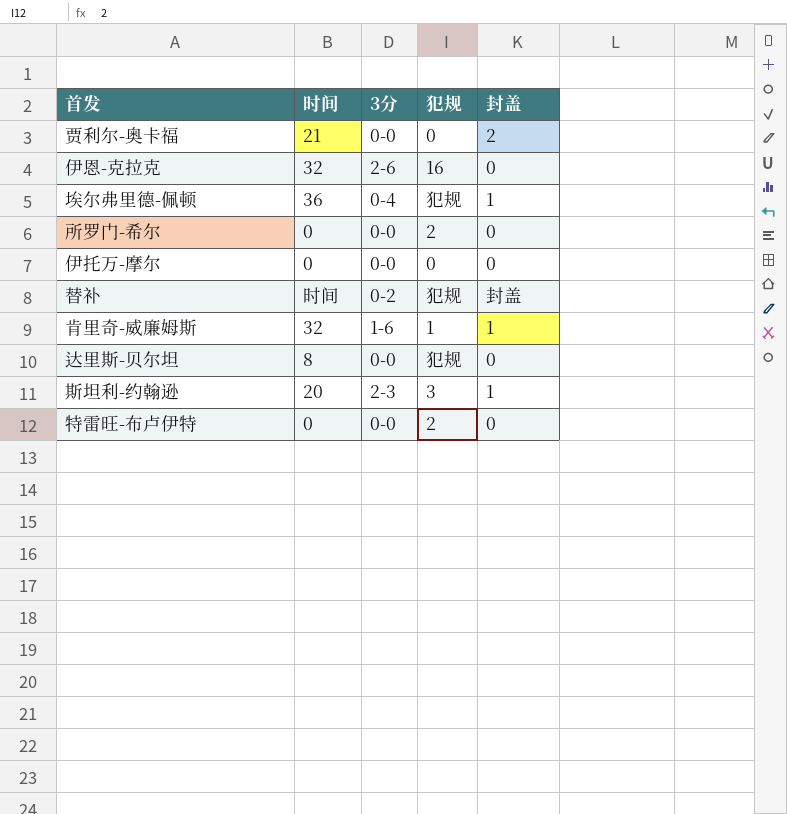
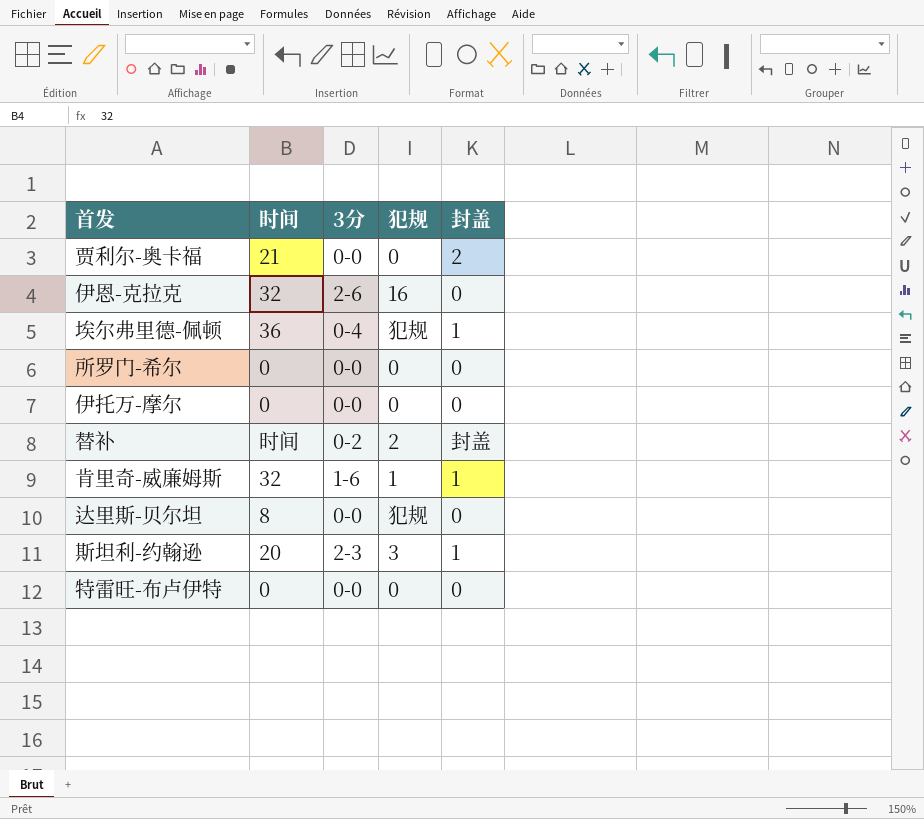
所罗门-希尔 | 犯规: 2 -> 0
替补 | 犯规: 犯规 -> 2
特雷旺-布卢伊特 | 犯规: 2 -> 0

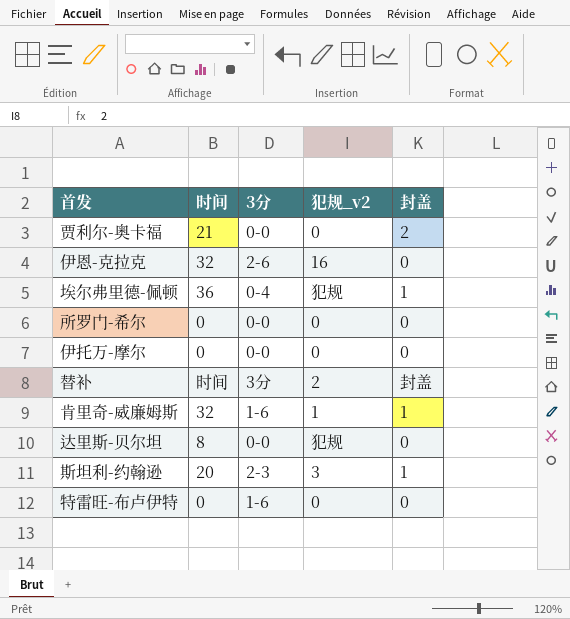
column name: 犯规 -> 犯规_v2
替补 | 3分: 0-2 -> 3分
特雷旺-布卢伊特 | 3分: 0-0 -> 1-6

